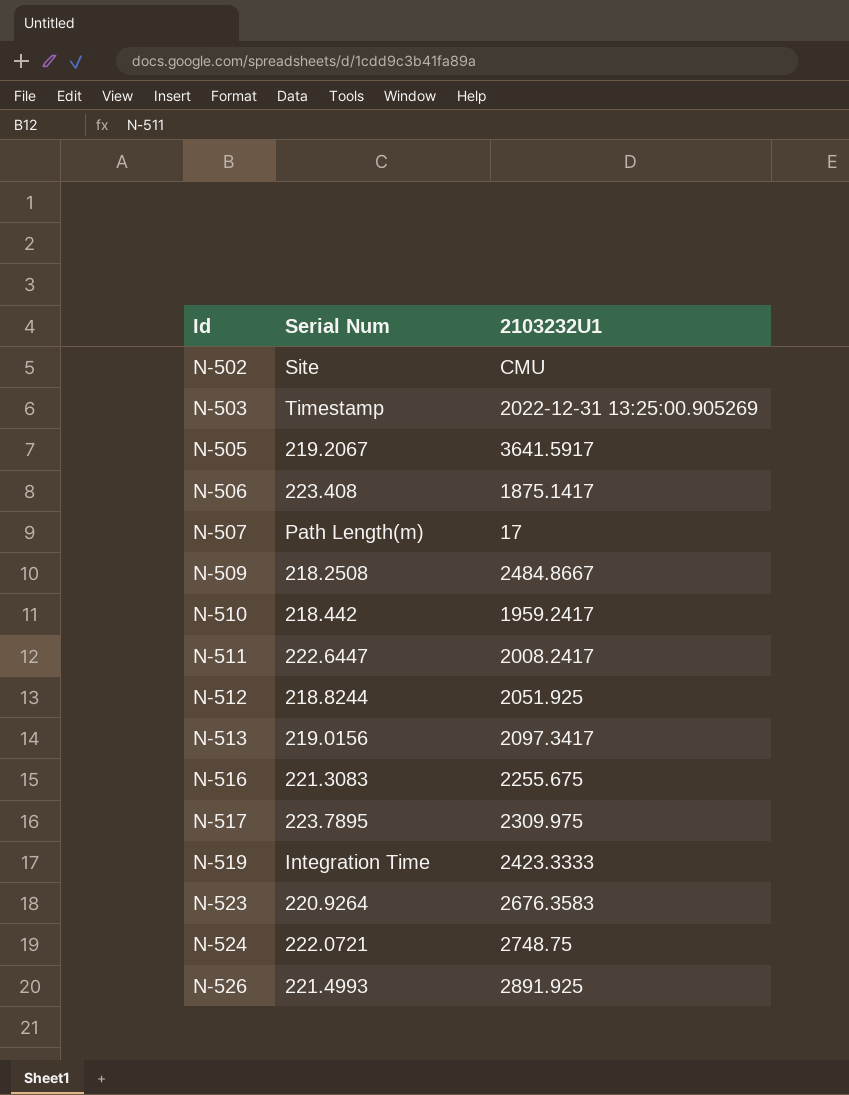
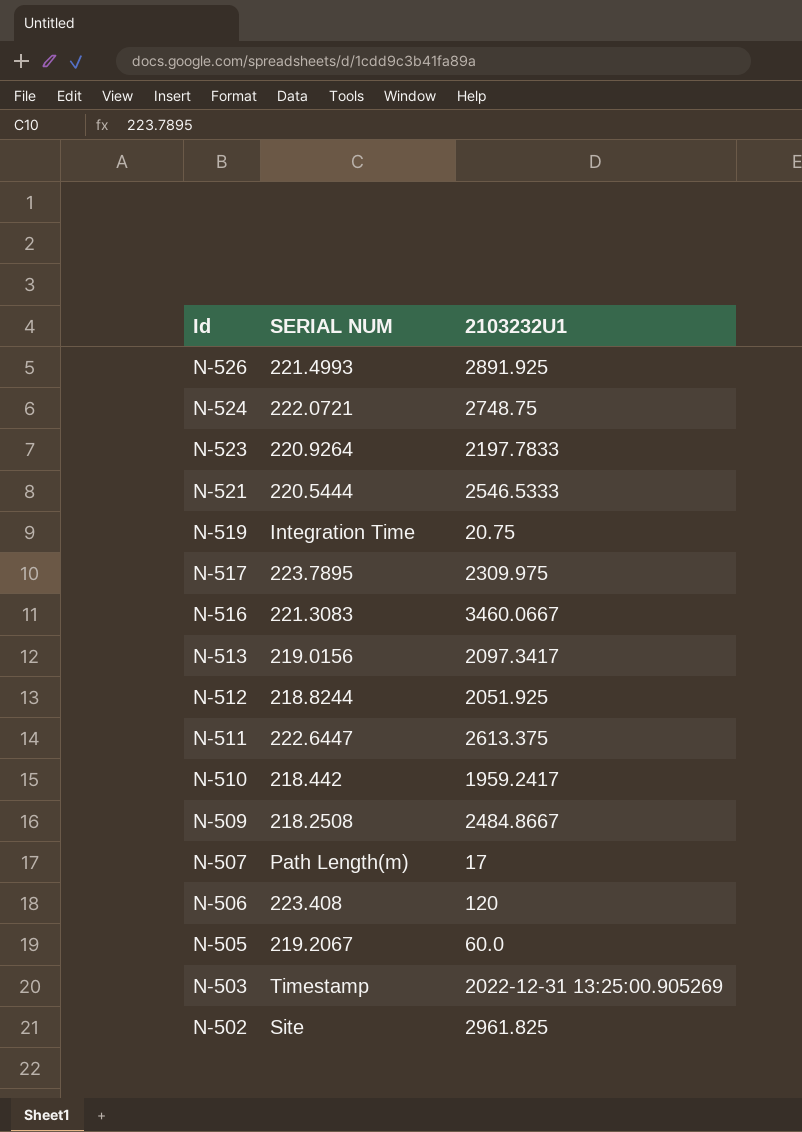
row order: Id ascending -> Id descending
column name: Serial Num -> SERIAL NUM
N-523 | 2103232U1: 2676.3583 -> 2197.7833
row N-521: none -> 220.5444 | 2546.5333
N-519 | 2103232U1: 2423.3333 -> 20.75
N-516 | 2103232U1: 2255.675 -> 3460.0667
N-511 | 2103232U1: 2008.2417 -> 2613.375
N-506 | 2103232U1: 1875.1417 -> 120
N-505 | 2103232U1: 3641.5917 -> 60.0
N-502 | 2103232U1: CMU -> 2961.825

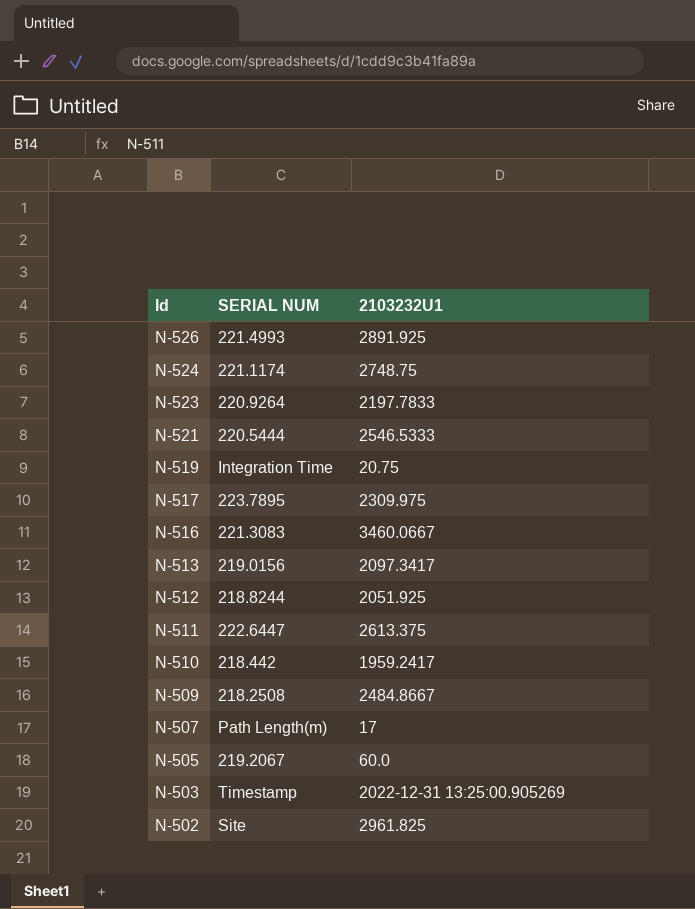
row N-506: 223.408 | 120 -> none
N-524 | SERIAL NUM: 222.0721 -> 221.1174

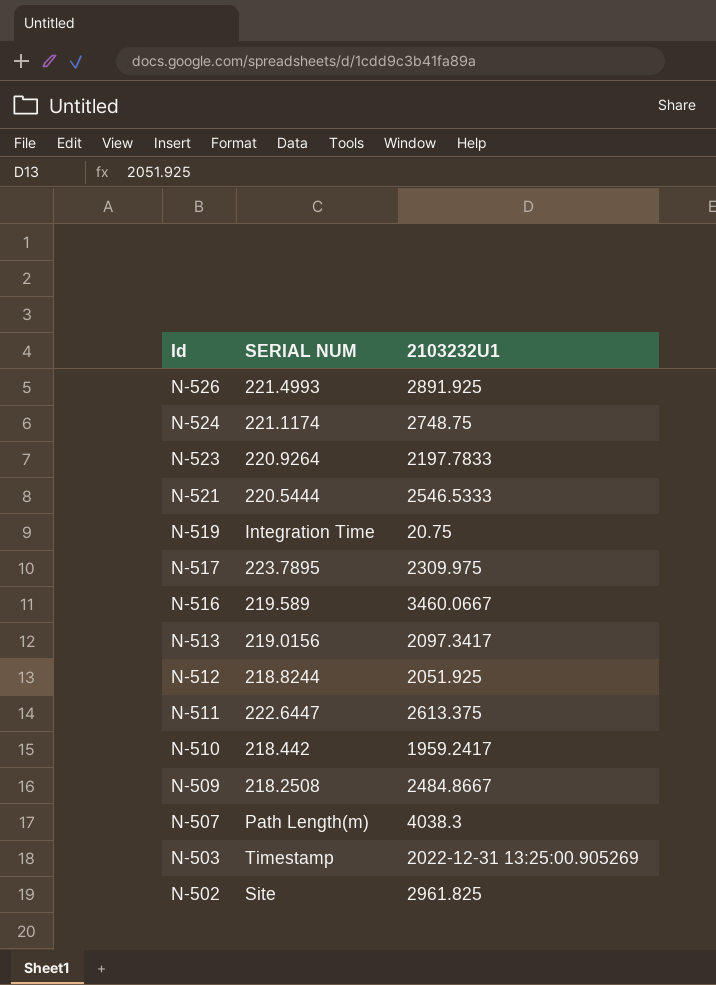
row N-505: 219.2067 | 60.0 -> none
N-516 | SERIAL NUM: 221.3083 -> 219.589
N-507 | 2103232U1: 17 -> 4038.3

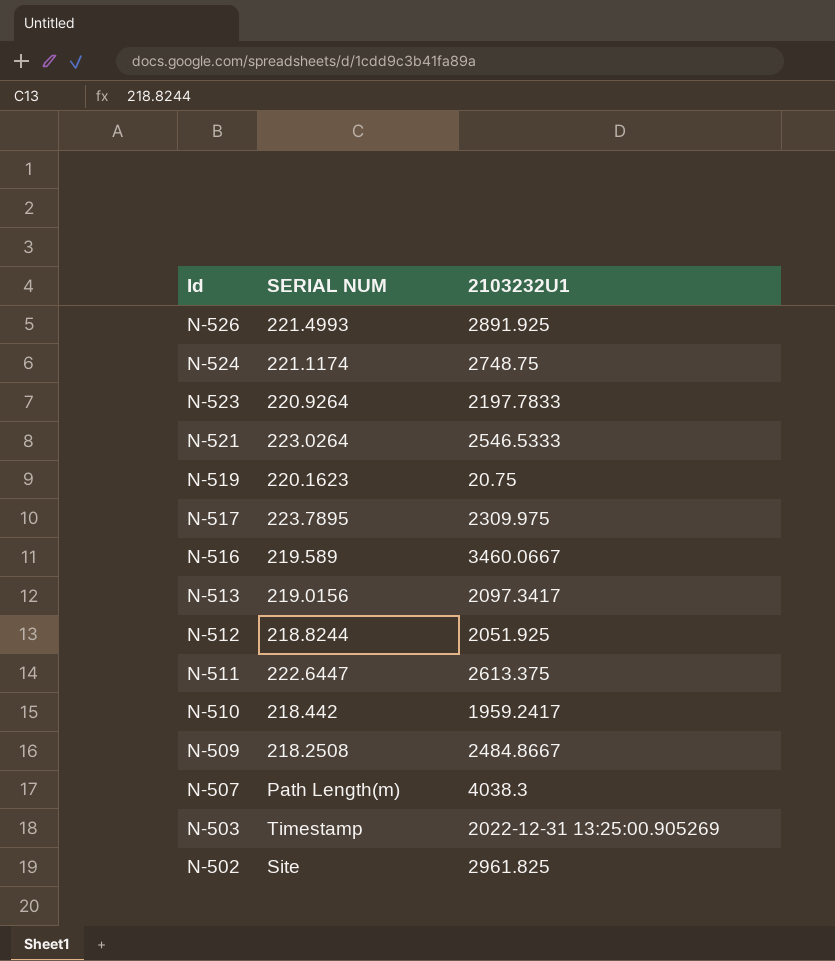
N-521 | SERIAL NUM: 220.5444 -> 223.0264
N-519 | SERIAL NUM: Integration Time -> 220.1623

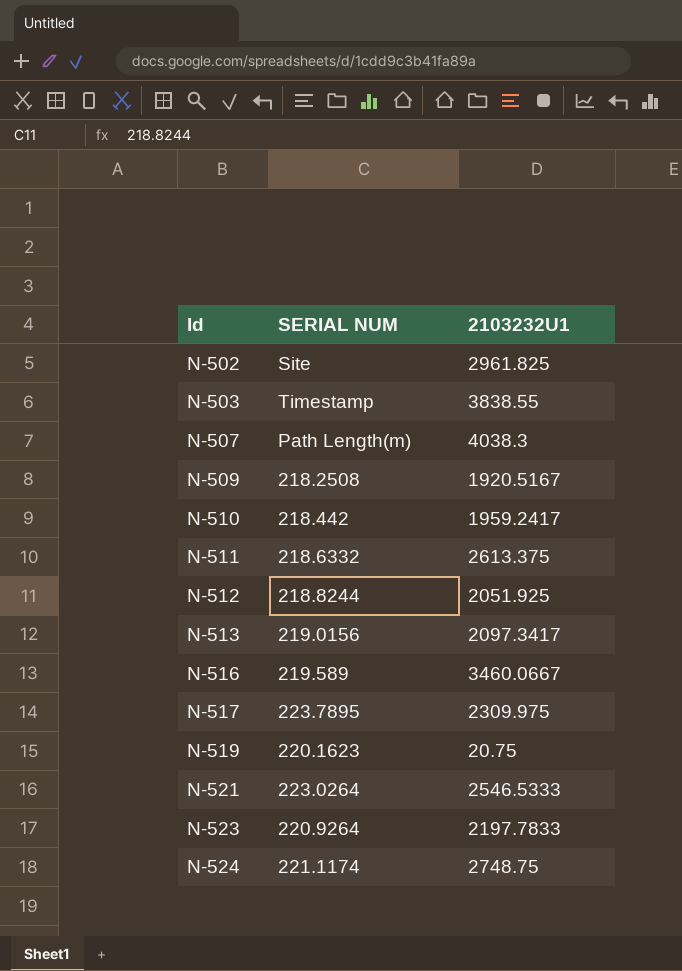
row order: Id descending -> Id ascending
row N-526: 221.4993 | 2891.925 -> none
N-503 | 2103232U1: 2022-12-31 13:25:00.905269 -> 3838.55
N-509 | 2103232U1: 2484.8667 -> 1920.5167
N-511 | SERIAL NUM: 222.6447 -> 218.6332

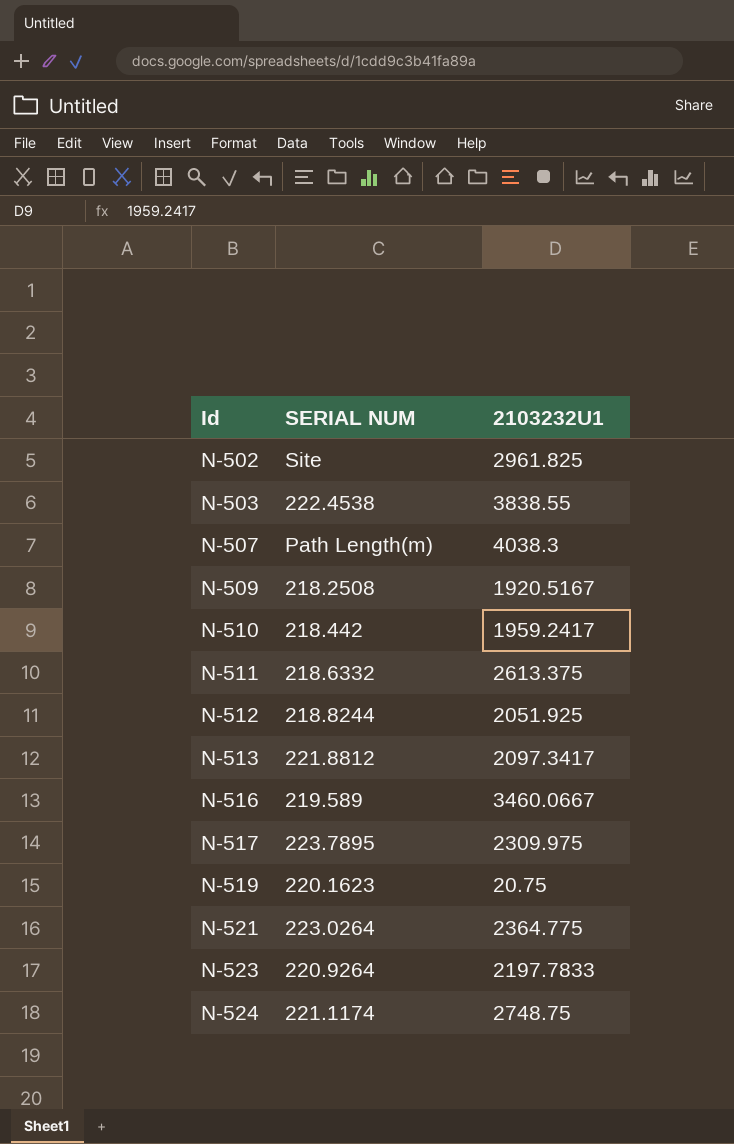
N-503 | SERIAL NUM: Timestamp -> 222.4538
N-513 | SERIAL NUM: 219.0156 -> 221.8812
N-521 | 2103232U1: 2546.5333 -> 2364.775

